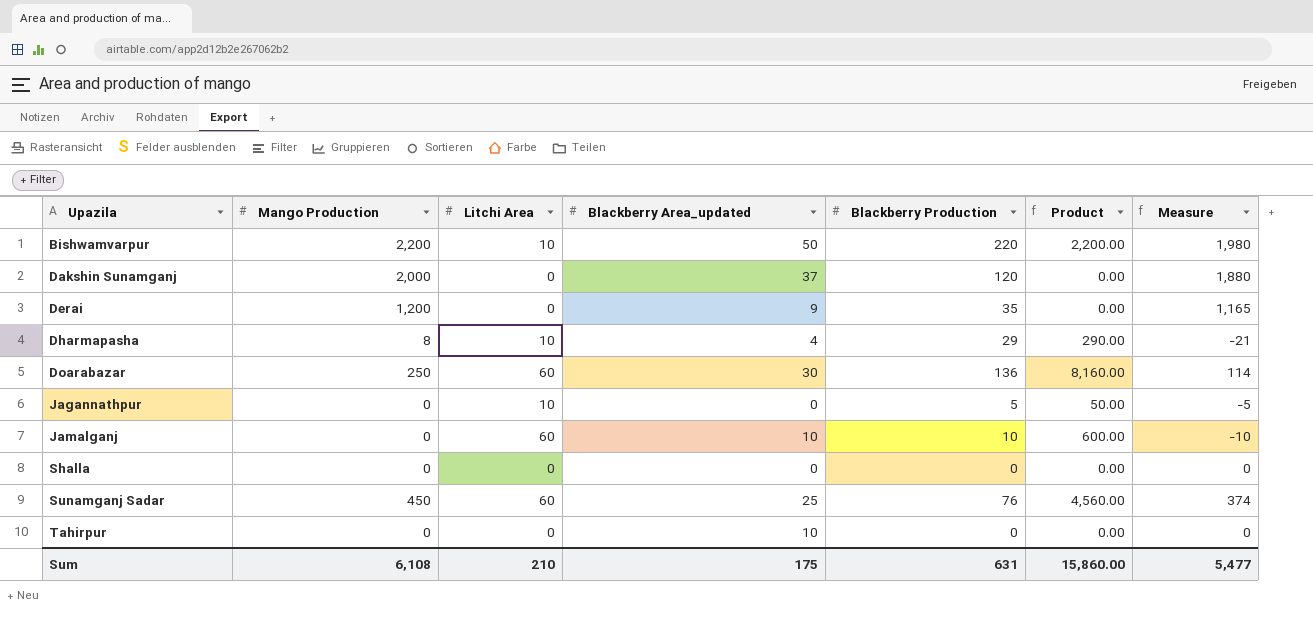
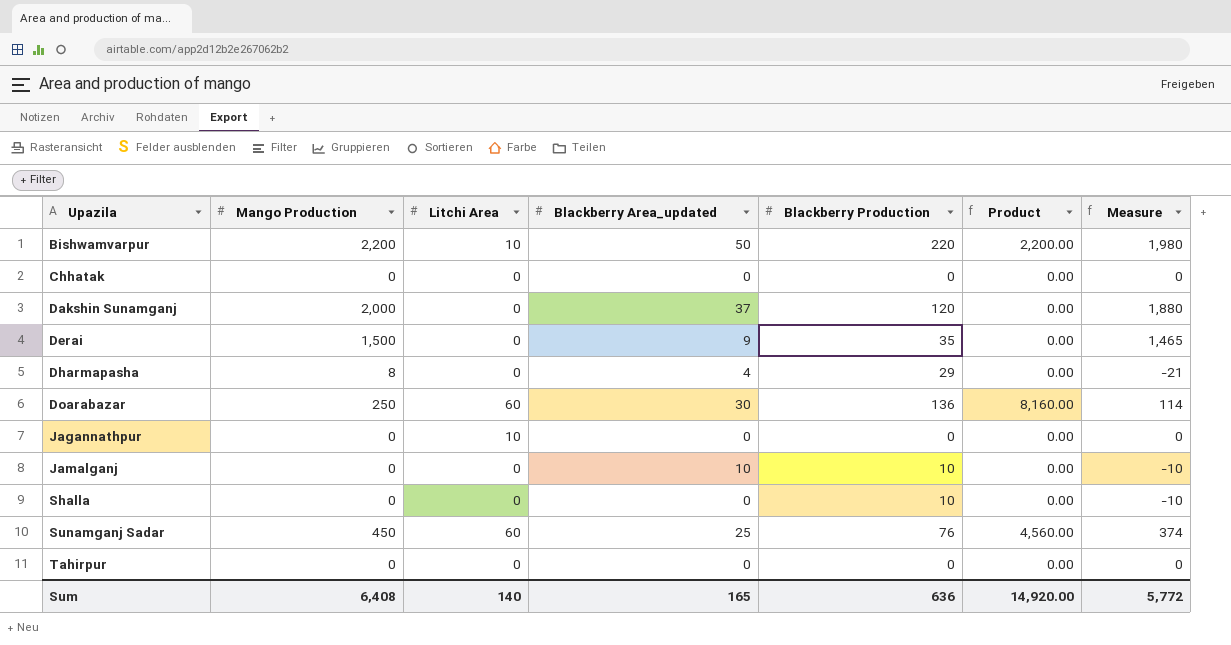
row Chhatak: none -> 0 | 0 | 0 | 0 | 0.00 | 0
Derai | Mango Production: 1,200 -> 1,500
Derai | Measure: 1,165 -> 1,465
Dharmapasha | Litchi Area: 10 -> 0
Dharmapasha | Product: 290.00 -> 0.00
Jagannathpur | Blackberry Production: 5 -> 0
Jagannathpur | Product: 50.00 -> 0.00
Jagannathpur | Measure: -5 -> 0
Jamalganj | Litchi Area: 60 -> 0
Jamalganj | Product: 600.00 -> 0.00
Shalla | Blackberry Production: 0 -> 10
Shalla | Measure: 0 -> -10
Tahirpur | Blackberry Area_updated: 10 -> 0
Sum | Mango Production: 6,108 -> 6,408
Sum | Litchi Area: 210 -> 140
Sum | Blackberry Area_updated: 175 -> 165
Sum | Blackberry Production: 631 -> 636
Sum | Product: 15,860.00 -> 14,920.00
Sum | Measure: 5,477 -> 5,772

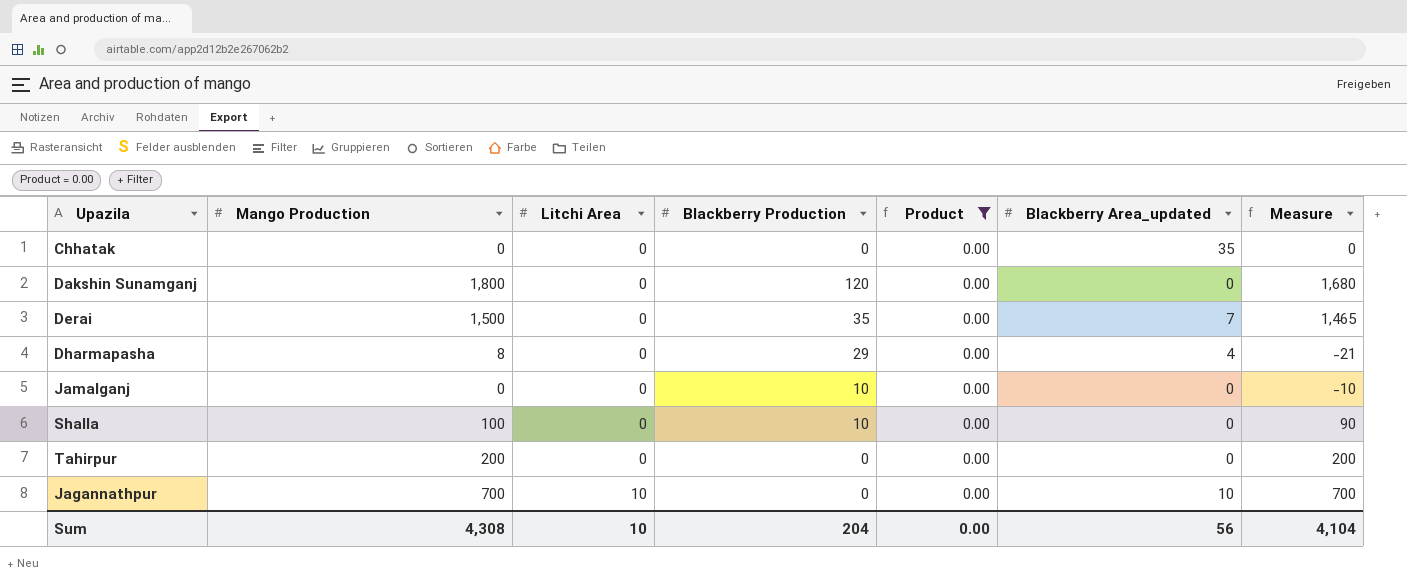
filter: none -> Product = 0.00
row order: Upazila ascending -> Litchi Area ascending
column Blackberry Area_updated | position: 4 -> 6
Chhatak | Blackberry Area_updated: 0 -> 35
Dakshin Sunamganj | Mango Production: 2,000 -> 1,800
Dakshin Sunamganj | Blackberry Area_updated: 37 -> 0
Dakshin Sunamganj | Measure: 1,880 -> 1,680
Derai | Blackberry Area_updated: 9 -> 7
Jamalganj | Blackberry Area_updated: 10 -> 0
Shalla | Mango Production: 0 -> 100
Shalla | Measure: -10 -> 90
Tahirpur | Mango Production: 0 -> 200
Tahirpur | Measure: 0 -> 200
Jagannathpur | Mango Production: 0 -> 700
Jagannathpur | Blackberry Area_updated: 0 -> 10
Jagannathpur | Measure: 0 -> 700
Sum | Mango Production: 6,408 -> 4,308
Sum | Litchi Area: 140 -> 10
Sum | Blackberry Production: 636 -> 204
Sum | Product: 14,920.00 -> 0.00
Sum | Blackberry Area_updated: 165 -> 56
Sum | Measure: 5,772 -> 4,104

